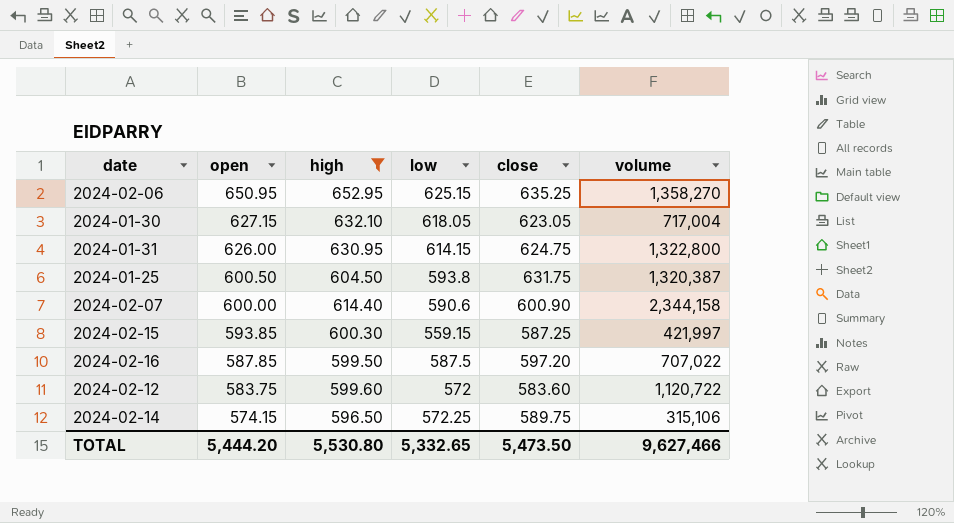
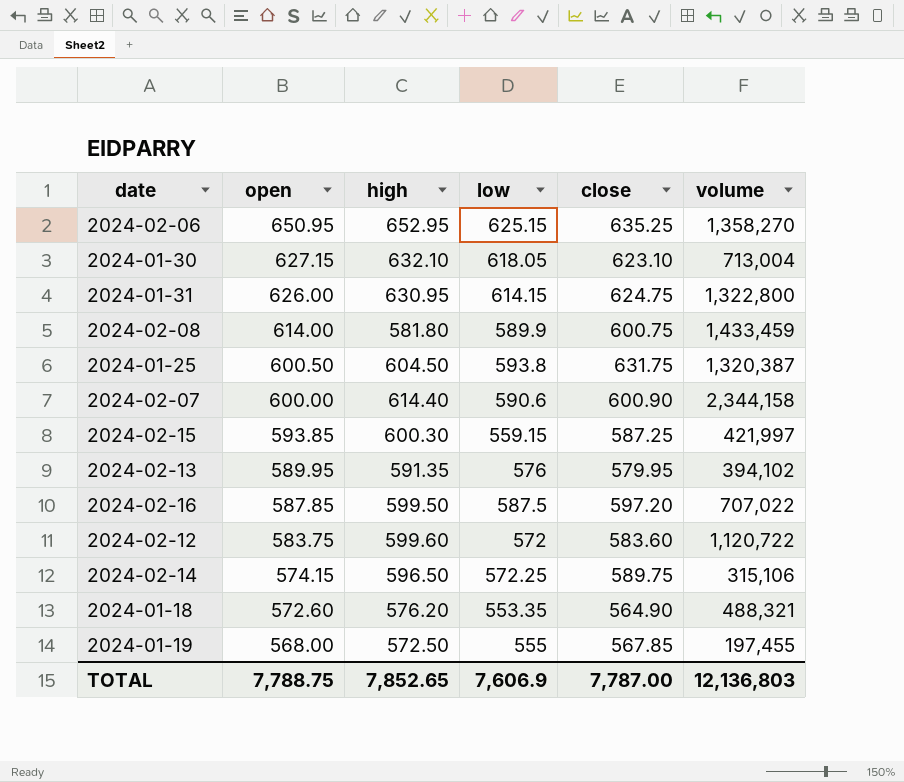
filter: high >= 596.50 -> none
2024-01-30 | close: 623.05 -> 623.10
2024-01-30 | volume: 717,004 -> 713,004
TOTAL | open: 5,444.20 -> 7,788.75
TOTAL | high: 5,530.80 -> 7,852.65
TOTAL | low: 5,332.65 -> 7,606.9
TOTAL | close: 5,473.50 -> 7,787.00
TOTAL | volume: 9,627,466 -> 12,136,803

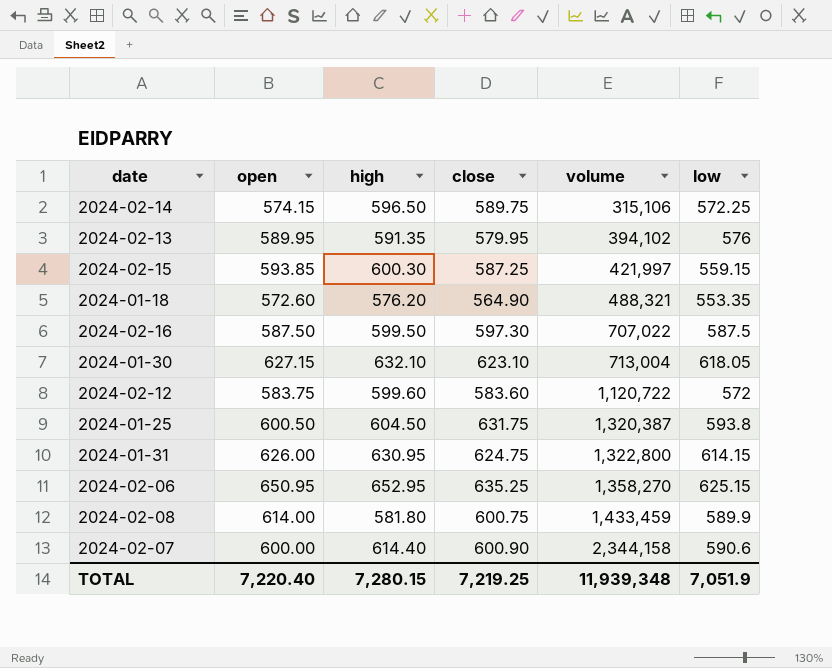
row order: open descending -> volume ascending
column low | position: 4 -> 6
row 2024-01-19: 568.00 | 572.50 | 555 | 567.85 | 197,455 -> none
2024-02-16 | open: 587.85 -> 587.50
2024-02-16 | close: 597.20 -> 597.30
TOTAL | open: 7,788.75 -> 7,220.40
TOTAL | high: 7,852.65 -> 7,280.15
TOTAL | close: 7,787.00 -> 7,219.25
TOTAL | volume: 12,136,803 -> 11,939,348
TOTAL | low: 7,606.9 -> 7,051.9

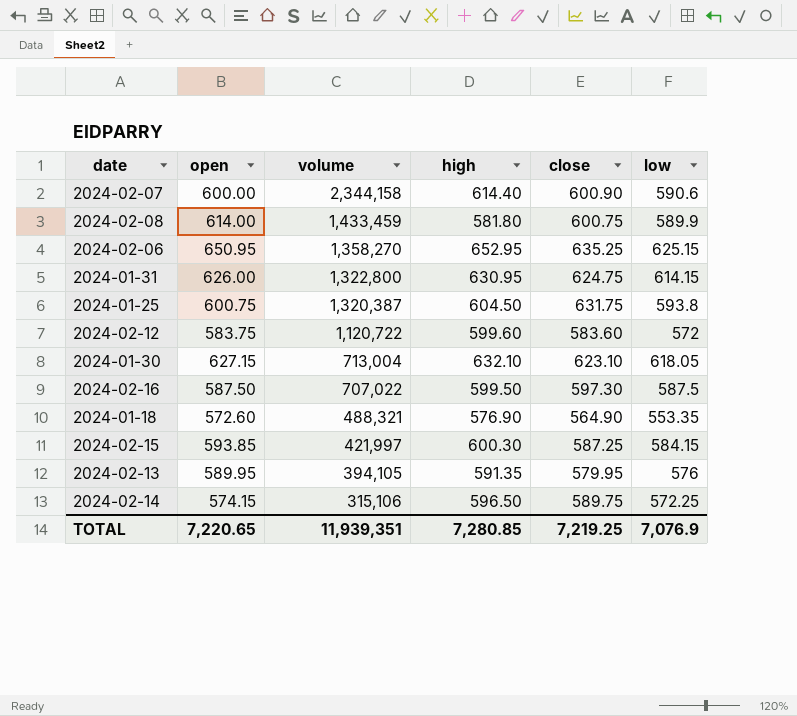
row order: volume ascending -> volume descending
column volume | position: 5 -> 3
2024-01-25 | open: 600.50 -> 600.75
2024-01-18 | high: 576.20 -> 576.90
2024-02-15 | low: 559.15 -> 584.15
2024-02-13 | volume: 394,102 -> 394,105
TOTAL | open: 7,220.40 -> 7,220.65
TOTAL | volume: 11,939,348 -> 11,939,351
TOTAL | high: 7,280.15 -> 7,280.85
TOTAL | low: 7,051.9 -> 7,076.9

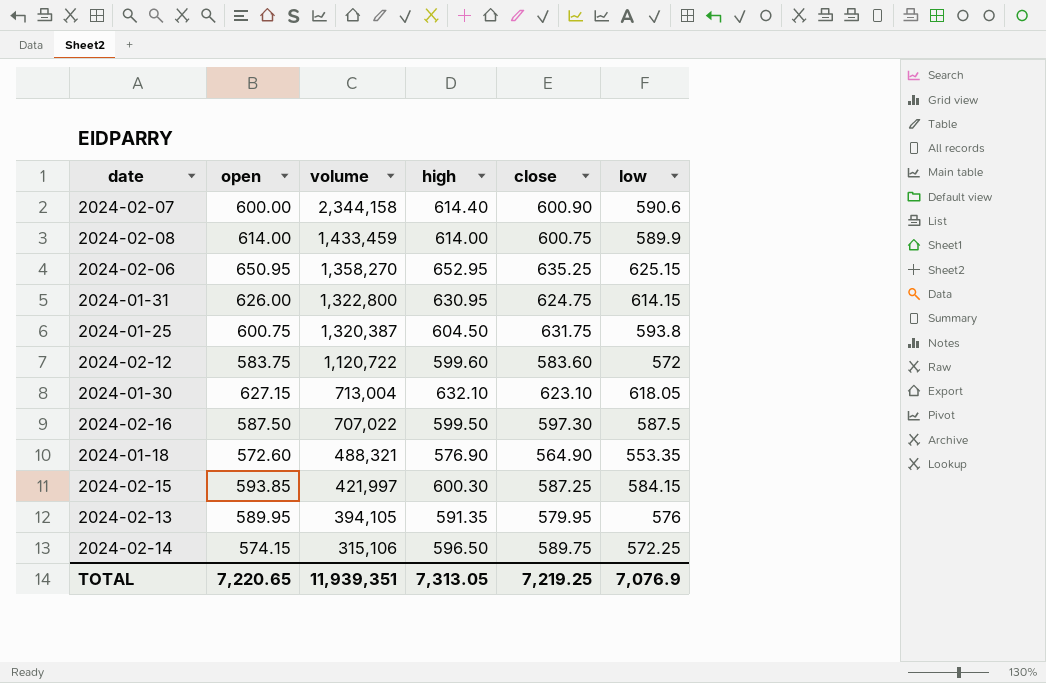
2024-02-08 | high: 581.80 -> 614.00
TOTAL | high: 7,280.85 -> 7,313.05

